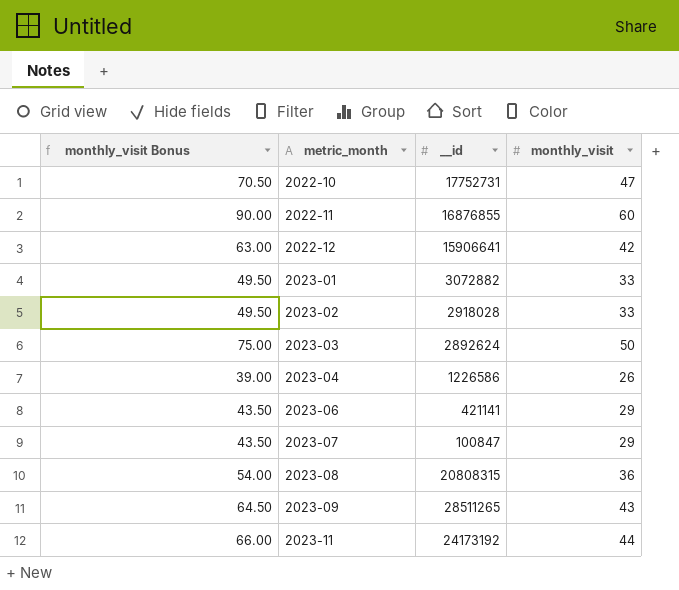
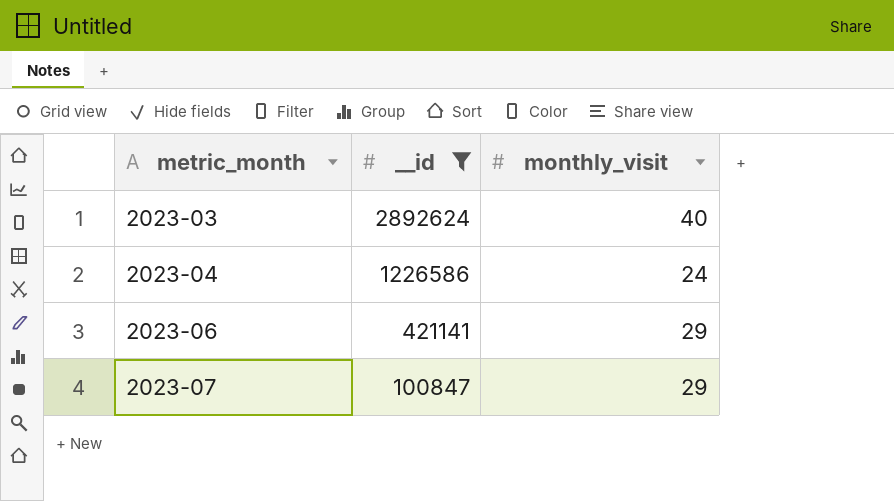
filter: none -> __id <= 2892624
column monthly_visit Bonus | formula: [monthly_visit] * 1.5 -> none
2023-03 | monthly_visit: 50 -> 40
2023-04 | monthly_visit: 26 -> 24

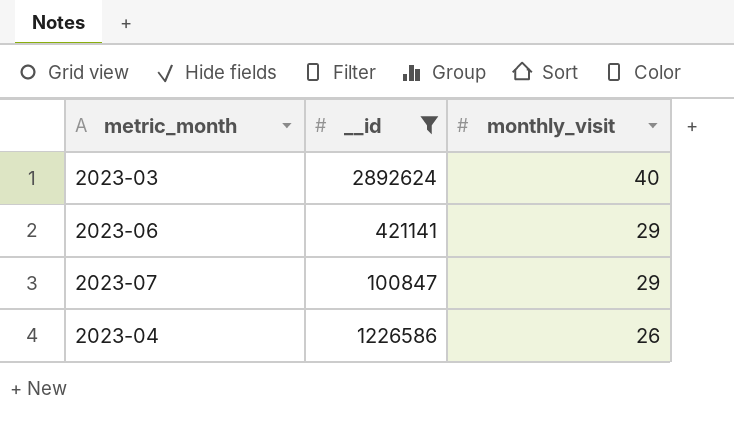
row order: metric_month ascending -> monthly_visit descending
2023-04 | monthly_visit: 24 -> 26

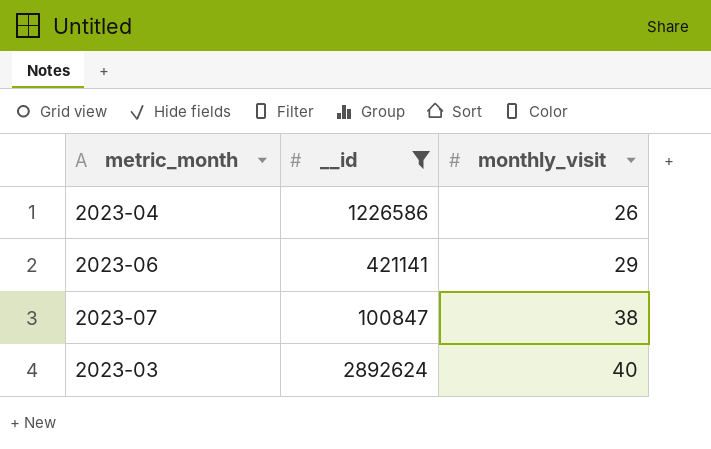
row order: monthly_visit descending -> monthly_visit ascending
2023-07 | monthly_visit: 29 -> 38

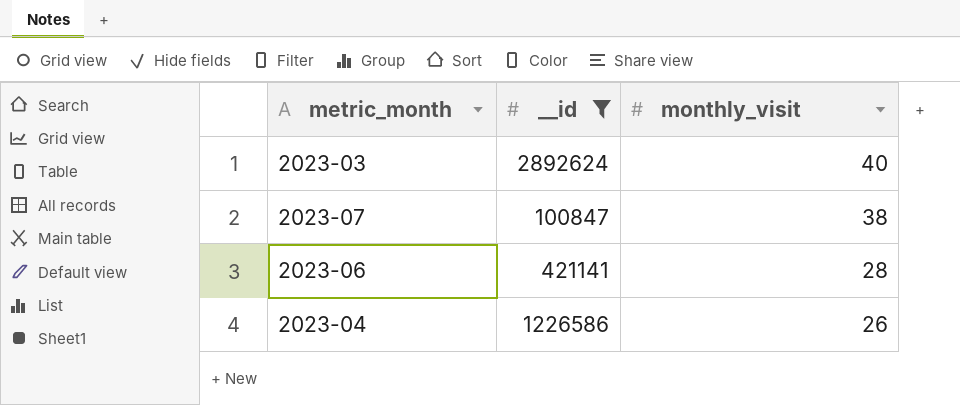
row order: monthly_visit ascending -> monthly_visit descending
2023-06 | monthly_visit: 29 -> 28

